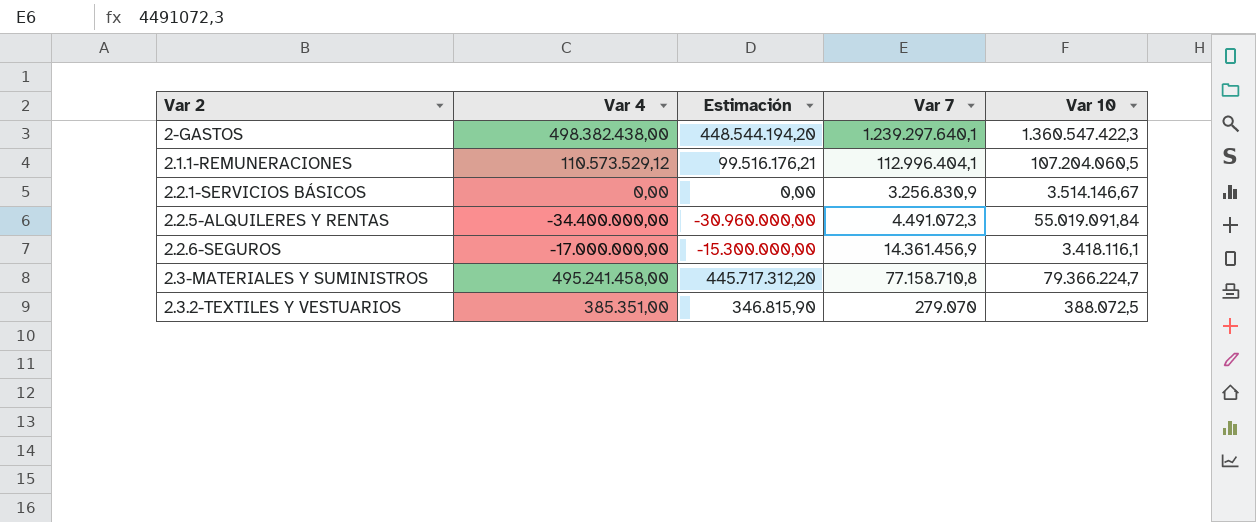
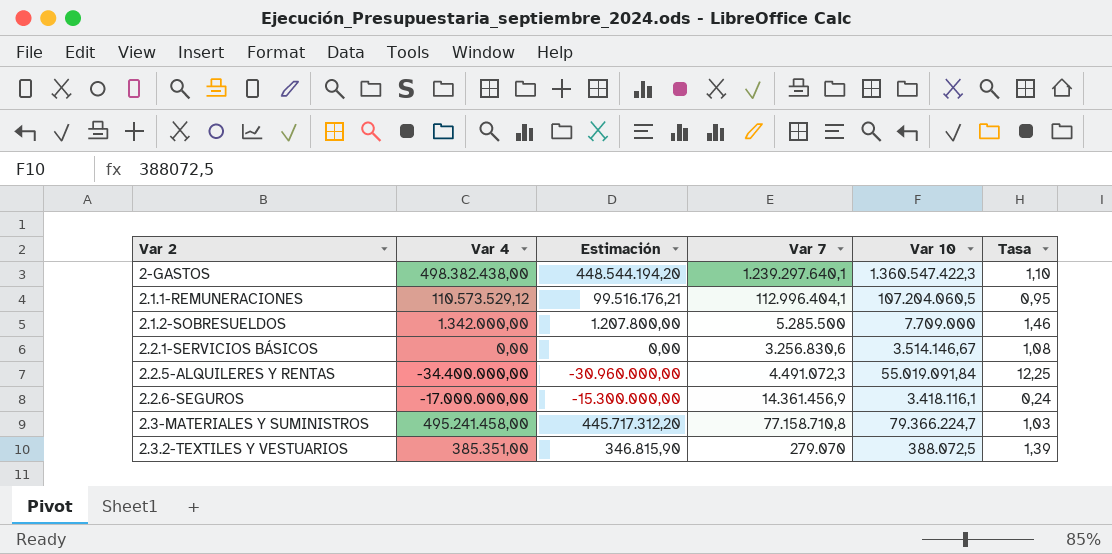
column Tasa | formula: none -> [Var 10] / [Var 7]
row 2.1.2-SOBRESUELDOS: none -> 1.342.000,00 | 1.207.800,00 | 5.285.500 | 7.709.000 | 1,46
2.2.1-SERVICIOS BÁSICOS | Var 7: 3.256.830,9 -> 3.256.830,6

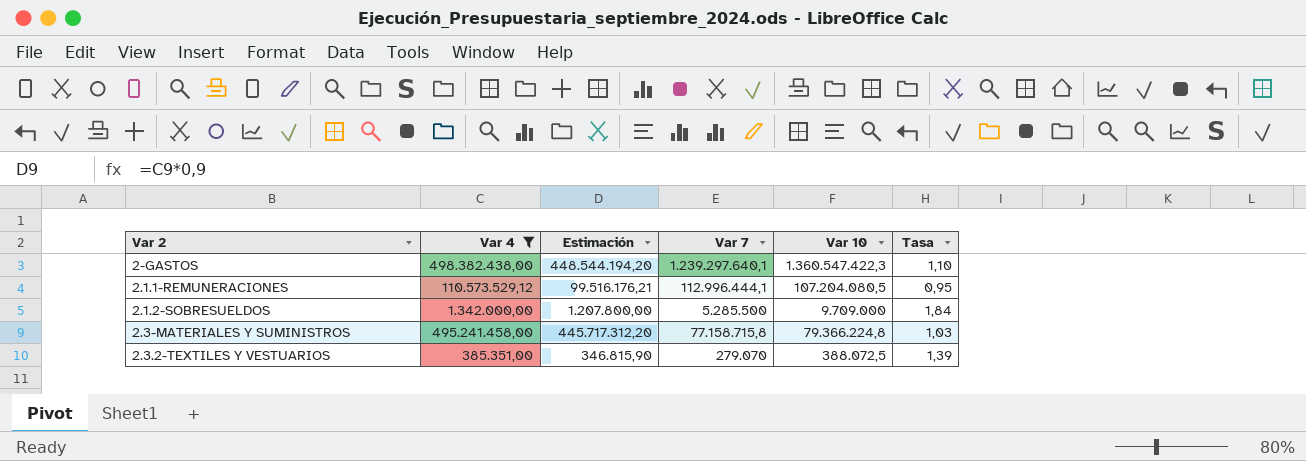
filter: none -> Var 4 >= 385.351,00
2.1.1-REMUNERACIONES | Var 7: 112.996.404,1 -> 112.996.444,1
2.1.1-REMUNERACIONES | Var 10: 107.204.060,5 -> 107.204.080,5
2.1.2-SOBRESUELDOS | Var 10: 7.709.000 -> 9.709.000
2.1.2-SOBRESUELDOS | Tasa: 1,46 -> 1,84
2.3-MATERIALES Y SUMINISTROS | Var 7: 77.158.710,8 -> 77.158.715,8
2.3-MATERIALES Y SUMINISTROS | Var 10: 79.366.224,7 -> 79.366.224,8

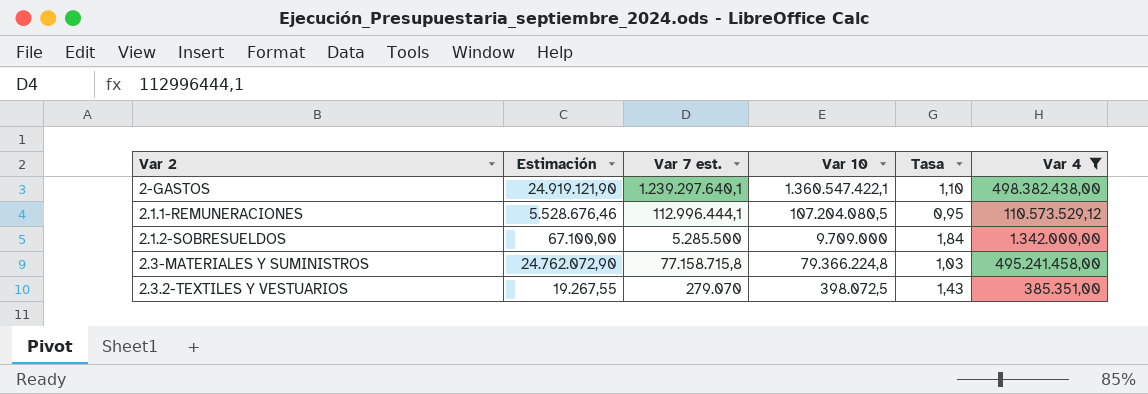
column Estimación | formula: [Var 4] * 0,9 -> [Var 4] * 0,05
column name: Var 7 -> Var 7 est.
column Var 4 | position: 2 -> 6
2-GASTOS | Var 10: 1.360.547.422,3 -> 1.360.547.422,1
2.3.2-TEXTILES Y VESTUARIOS | Var 10: 388.072,5 -> 398.072,5
2.3.2-TEXTILES Y VESTUARIOS | Tasa: 1,39 -> 1,43

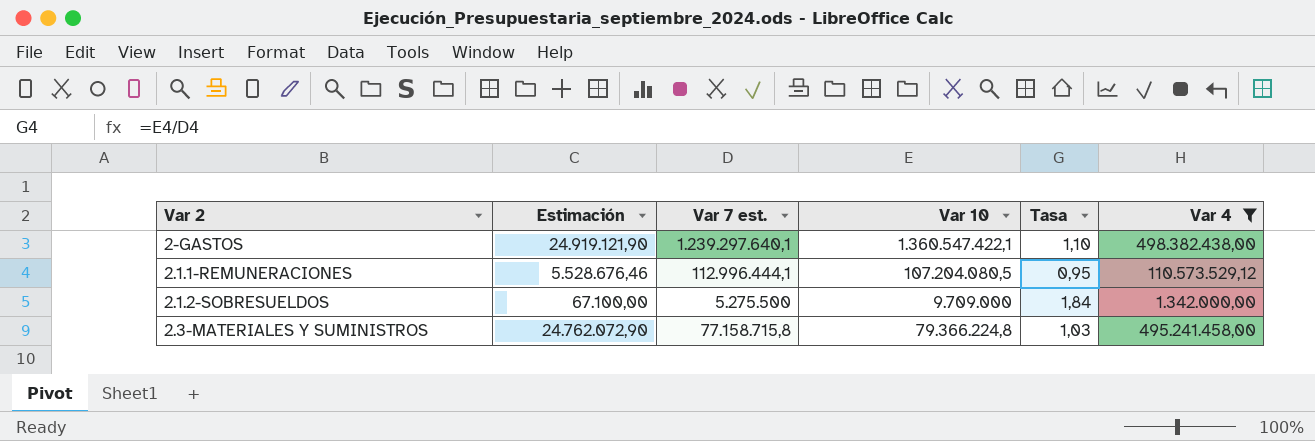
row 2.3.2-TEXTILES Y VESTUARIOS: 19.267,55 | 279.070 | 398.072,5 | 1,43 | 385.351,00 -> none
2.1.2-SOBRESUELDOS | Var 7 est.: 5.285.500 -> 5.275.500

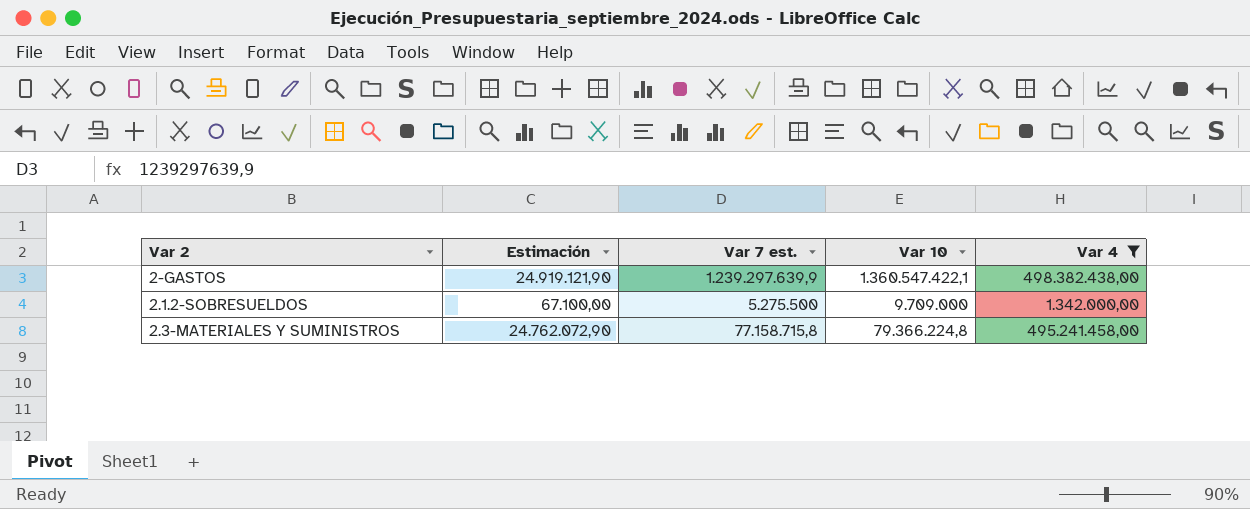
column Tasa | formula: [Var 10] / [Var 7 est.] -> none
row 2.1.1-REMUNERACIONES: 5.528.676,46 | 112.996.444,1 | 107.204.080,5 | 0,95 | 110.573.529,12 -> none
2-GASTOS | Var 7 est.: 1.239.297.640,1 -> 1.239.297.639,9

